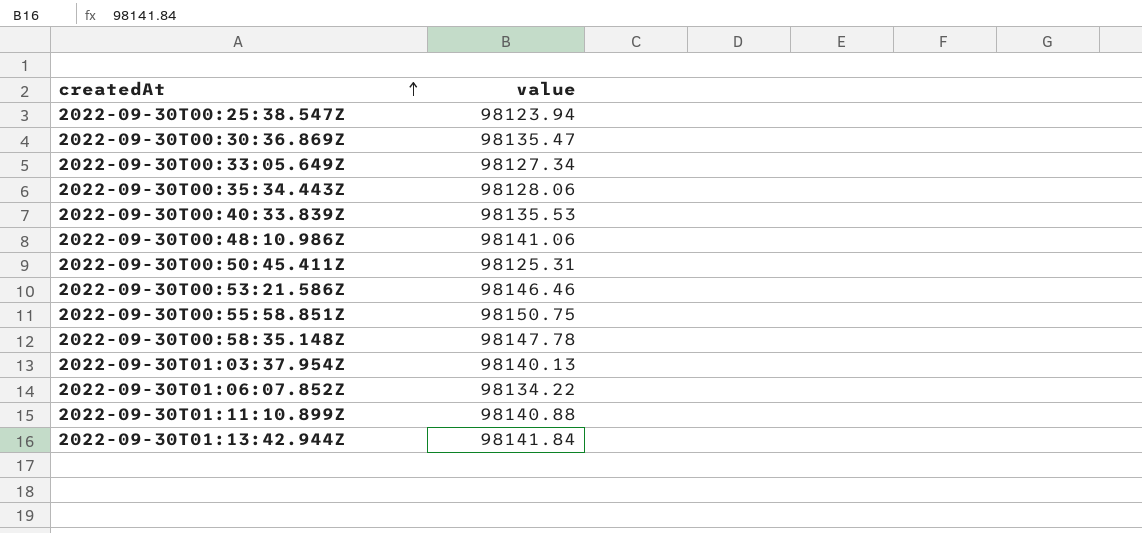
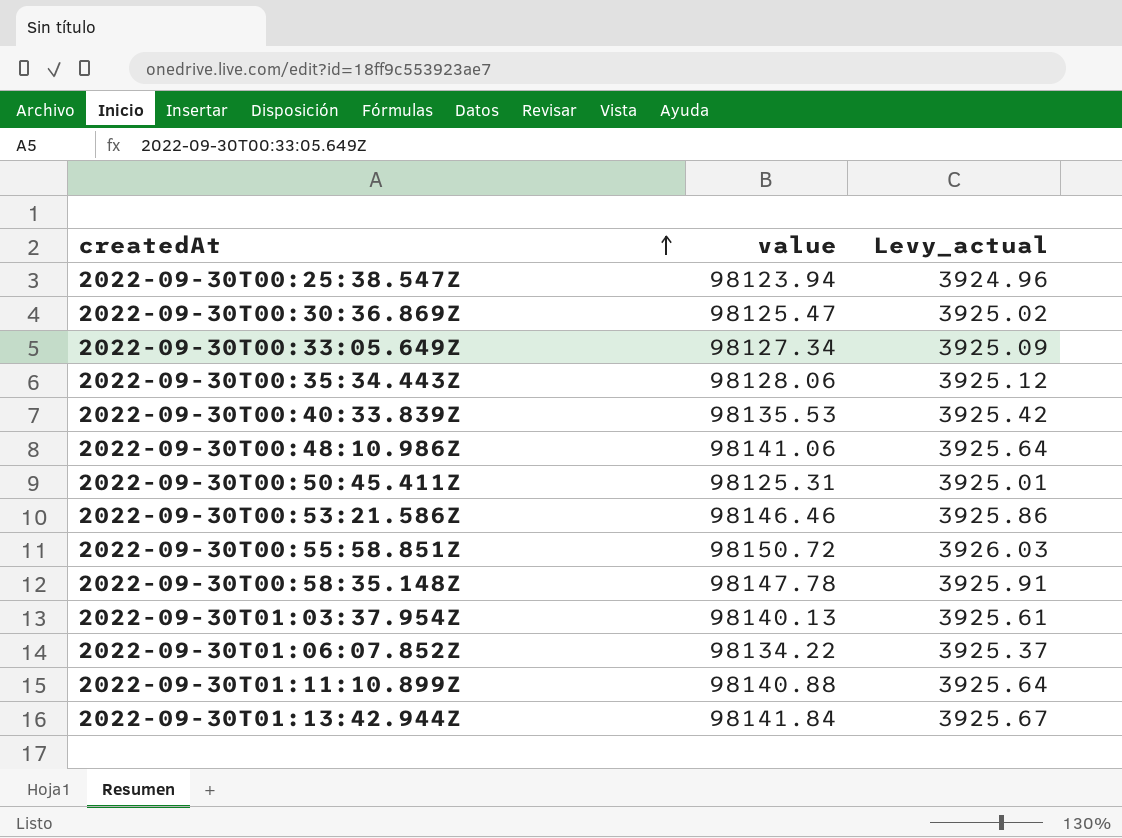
column Levy_actual | formula: none -> [value] * 0.04
2022-09-30T00:30:36.869Z | value: 98135.47 -> 98125.47
2022-09-30T00:55:58.851Z | value: 98150.75 -> 98150.72

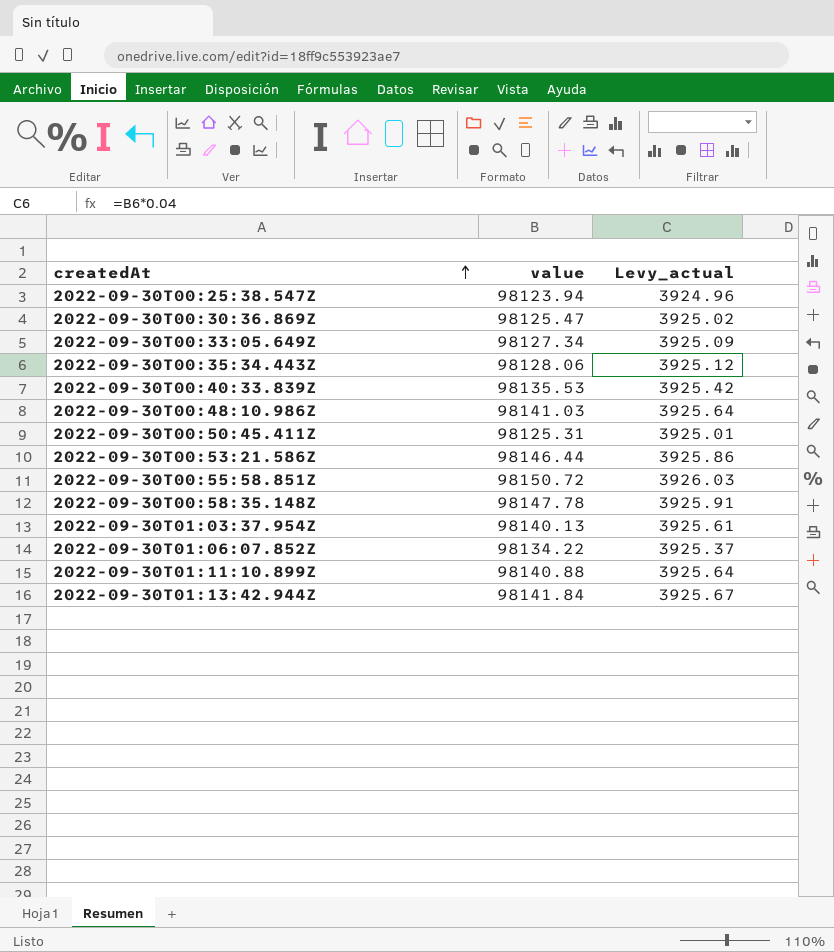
2022-09-30T00:48:10.986Z | value: 98141.06 -> 98141.03
2022-09-30T00:53:21.586Z | value: 98146.46 -> 98146.44

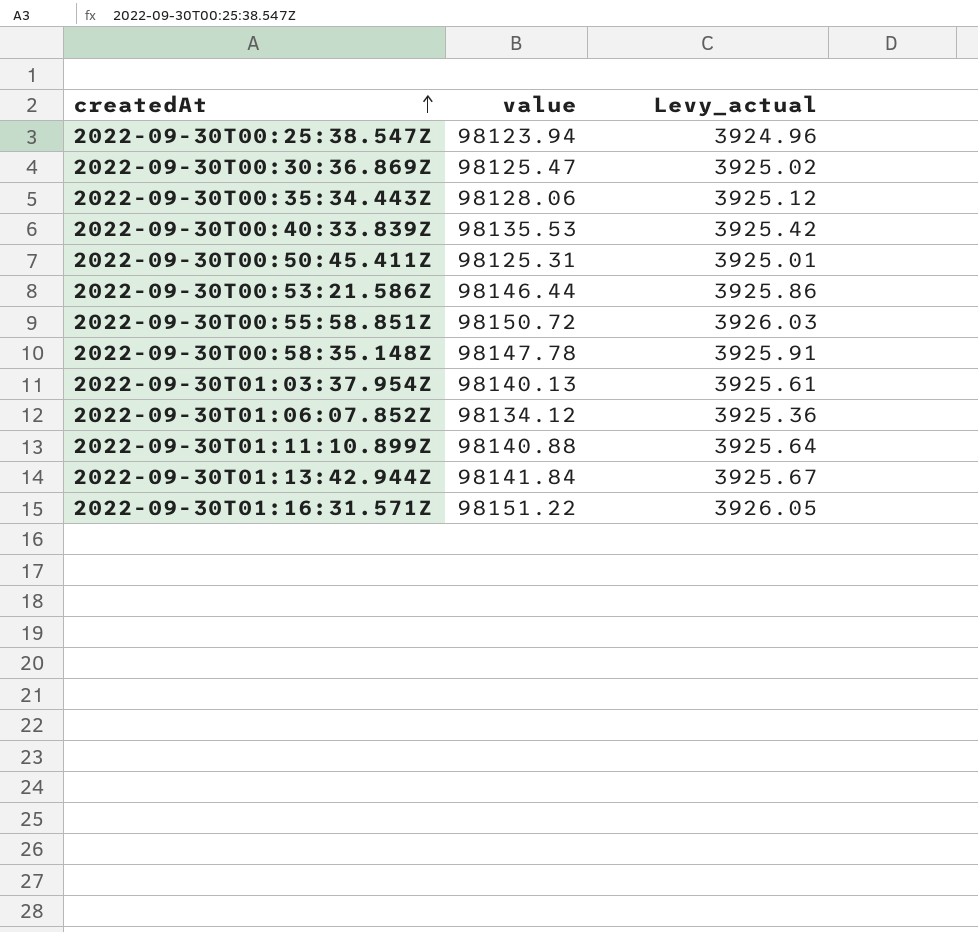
row 2022-09-30T00:33:05.649Z: 98127.34 | 3925.09 -> none
row 2022-09-30T00:48:10.986Z: 98141.03 | 3925.64 -> none
2022-09-30T01:06:07.852Z | value: 98134.22 -> 98134.12
2022-09-30T01:06:07.852Z | Levy_actual: 3925.37 -> 3925.36
row 2022-09-30T01:16:31.571Z: none -> 98151.22 | 3926.05

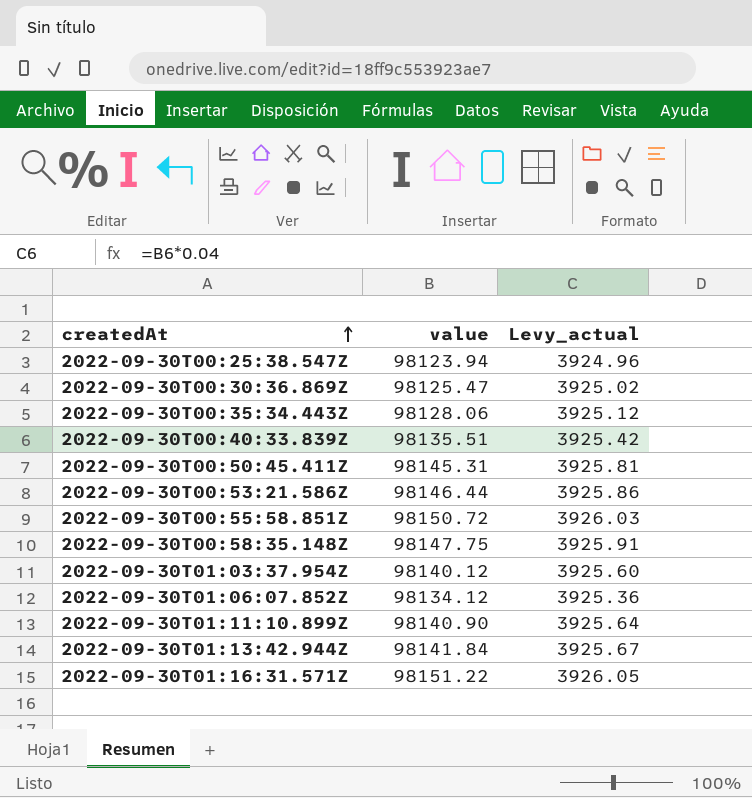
2022-09-30T00:40:33.839Z | value: 98135.53 -> 98135.51
2022-09-30T00:50:45.411Z | value: 98125.31 -> 98145.31
2022-09-30T00:50:45.411Z | Levy_actual: 3925.01 -> 3925.81
2022-09-30T00:58:35.148Z | value: 98147.78 -> 98147.75
2022-09-30T01:03:37.954Z | value: 98140.13 -> 98140.12
2022-09-30T01:03:37.954Z | Levy_actual: 3925.61 -> 3925.60
2022-09-30T01:11:10.899Z | value: 98140.88 -> 98140.90

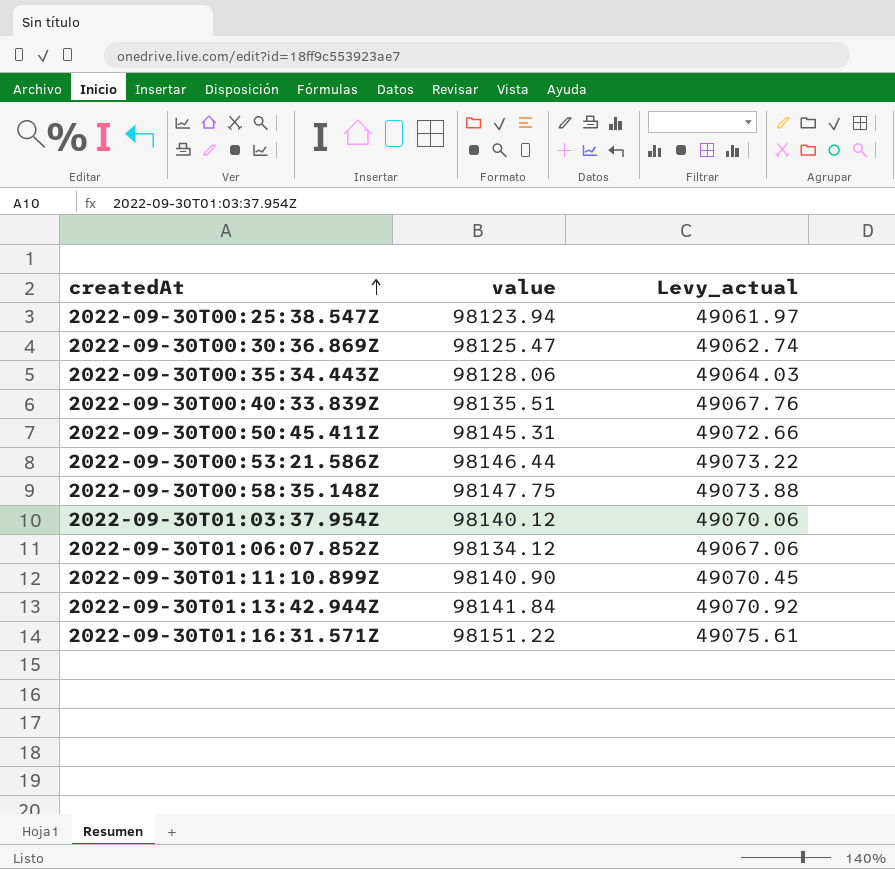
column Levy_actual | formula: [value] * 0.04 -> [value] * 0.5
row 2022-09-30T00:55:58.851Z: 98150.72 | 3926.03 -> none

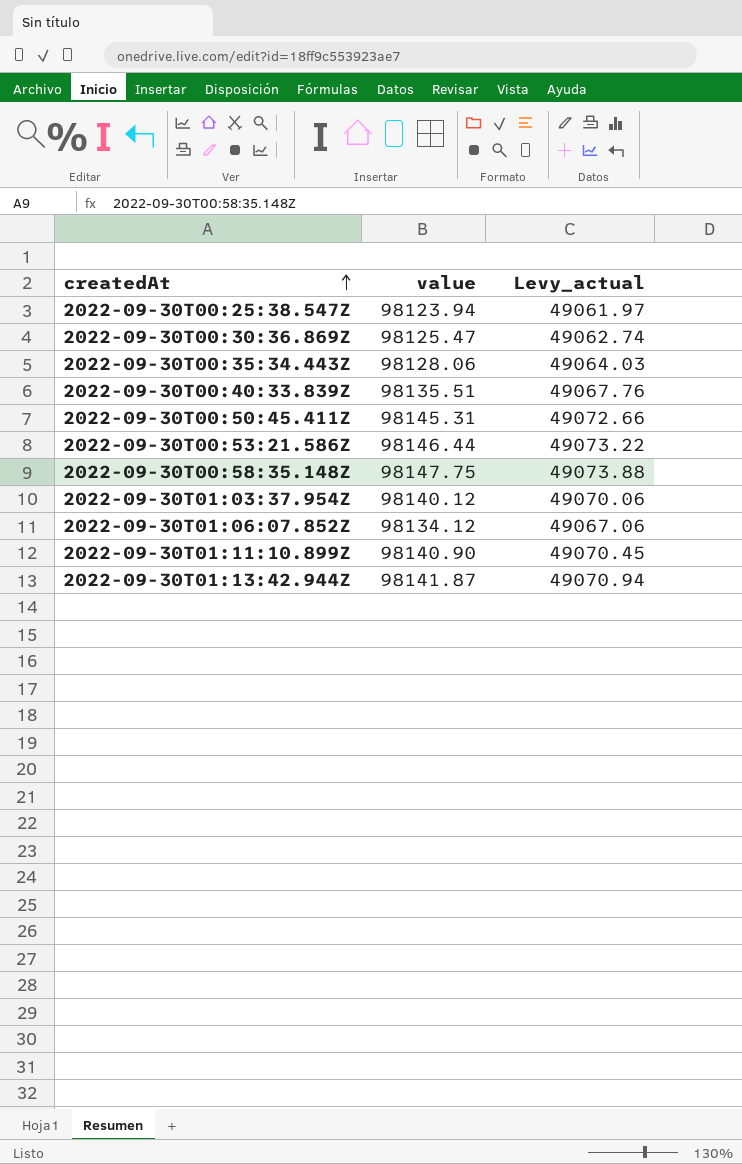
row 2022-09-30T01:16:31.571Z: 98151.22 | 49075.61 -> none
2022-09-30T01:13:42.944Z | value: 98141.84 -> 98141.87
2022-09-30T01:13:42.944Z | Levy_actual: 49070.92 -> 49070.94

